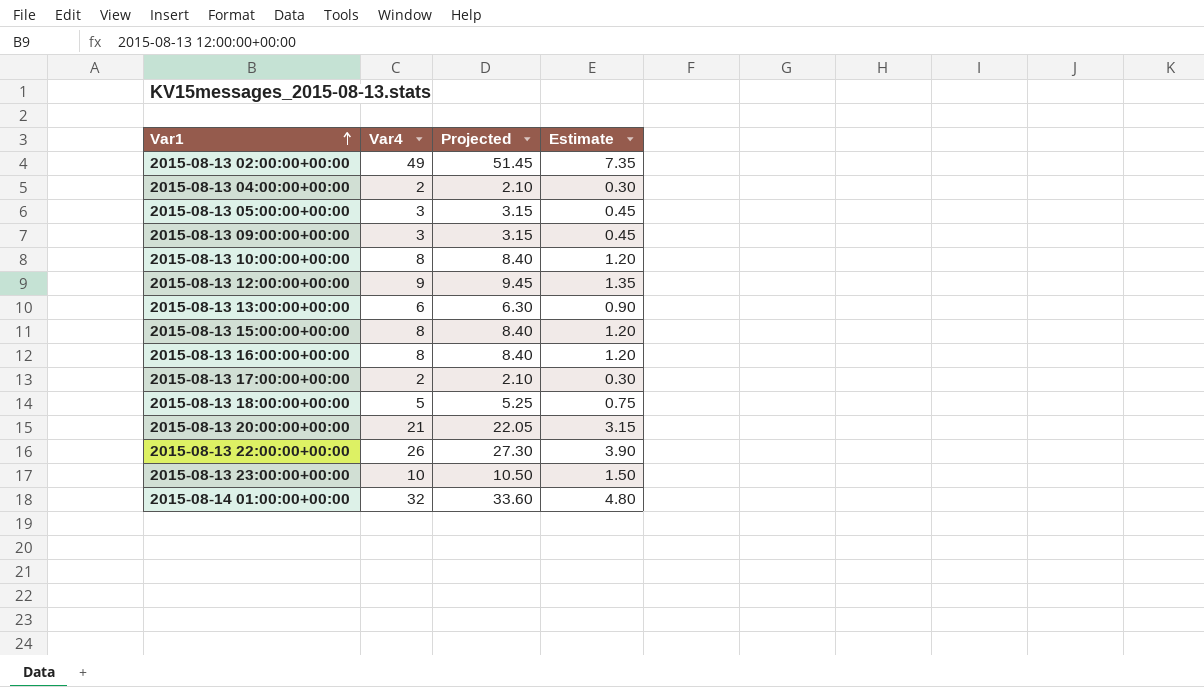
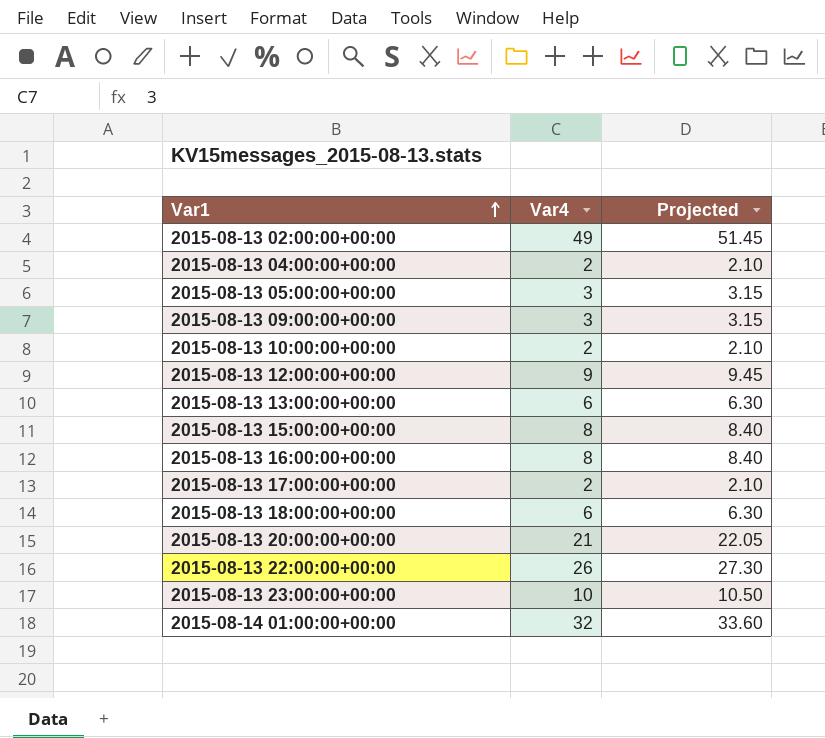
column Estimate | formula: [Var4] * 0.15 -> none
2015-08-13 10:00:00+00:00 | Var4: 8 -> 2
2015-08-13 10:00:00+00:00 | Projected: 8.40 -> 2.10
2015-08-13 18:00:00+00:00 | Var4: 5 -> 6
2015-08-13 18:00:00+00:00 | Projected: 5.25 -> 6.30

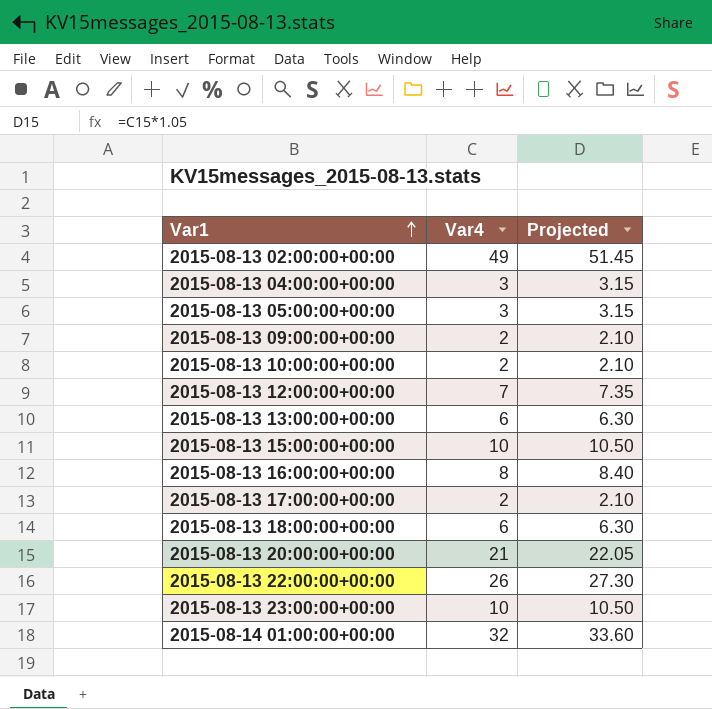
2015-08-13 04:00:00+00:00 | Var4: 2 -> 3
2015-08-13 04:00:00+00:00 | Projected: 2.10 -> 3.15
2015-08-13 09:00:00+00:00 | Var4: 3 -> 2
2015-08-13 09:00:00+00:00 | Projected: 3.15 -> 2.10
2015-08-13 12:00:00+00:00 | Var4: 9 -> 7
2015-08-13 12:00:00+00:00 | Projected: 9.45 -> 7.35
2015-08-13 15:00:00+00:00 | Var4: 8 -> 10
2015-08-13 15:00:00+00:00 | Projected: 8.40 -> 10.50

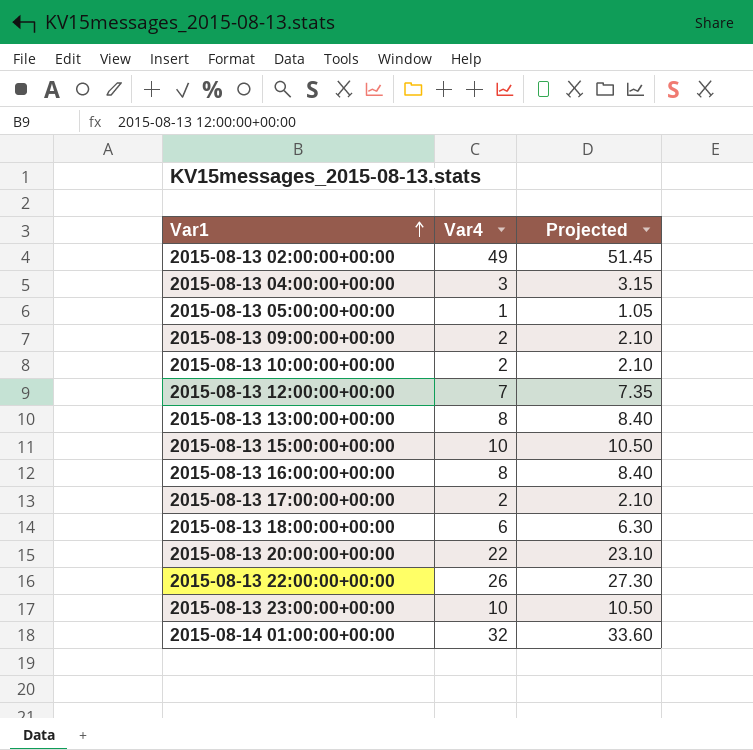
2015-08-13 05:00:00+00:00 | Var4: 3 -> 1
2015-08-13 05:00:00+00:00 | Projected: 3.15 -> 1.05
2015-08-13 13:00:00+00:00 | Var4: 6 -> 8
2015-08-13 13:00:00+00:00 | Projected: 6.30 -> 8.40
2015-08-13 20:00:00+00:00 | Var4: 21 -> 22
2015-08-13 20:00:00+00:00 | Projected: 22.05 -> 23.10

